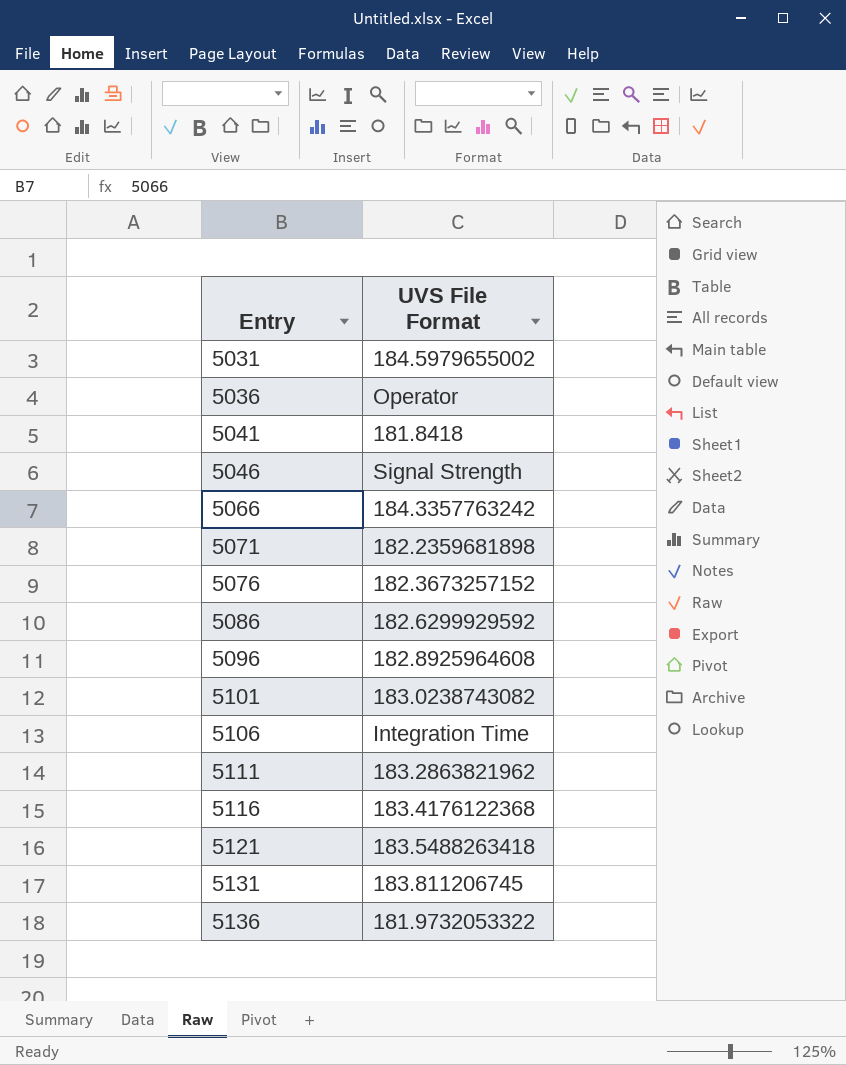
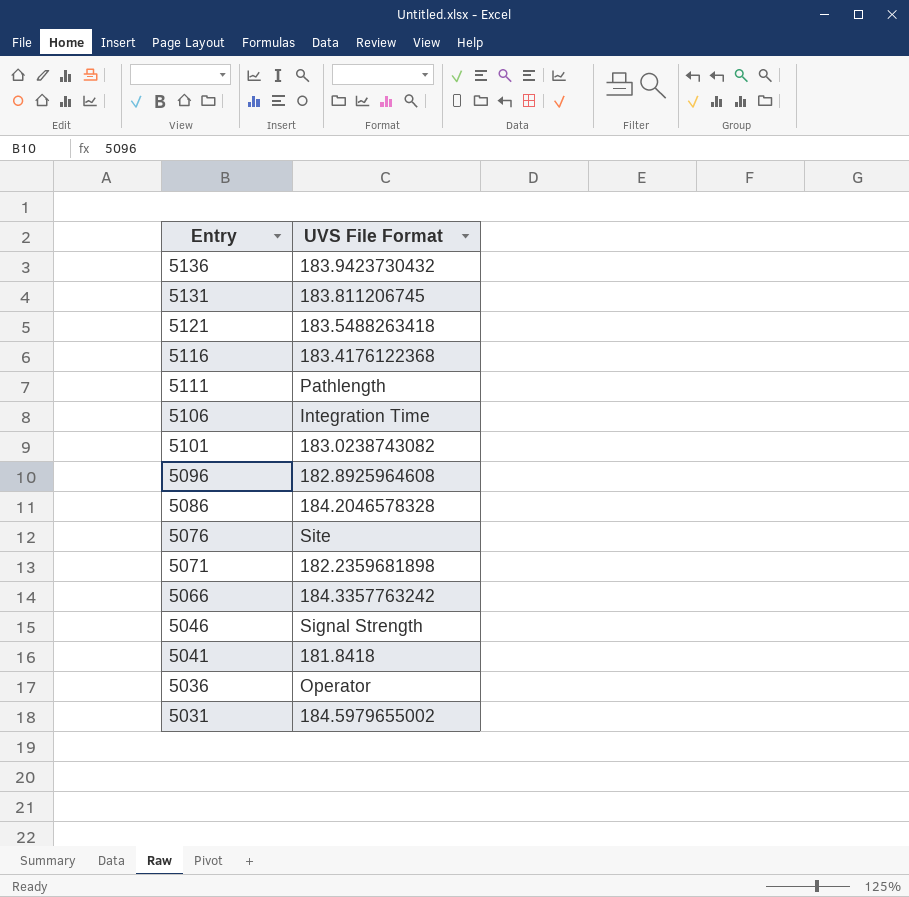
row order: Entry ascending -> Entry descending
5136 | UVS File Format: 181.9732053322 -> 183.9423730432
5111 | UVS File Format: 183.2863821962 -> Pathlength
5086 | UVS File Format: 182.6299929592 -> 184.2046578328
5076 | UVS File Format: 182.3673257152 -> Site

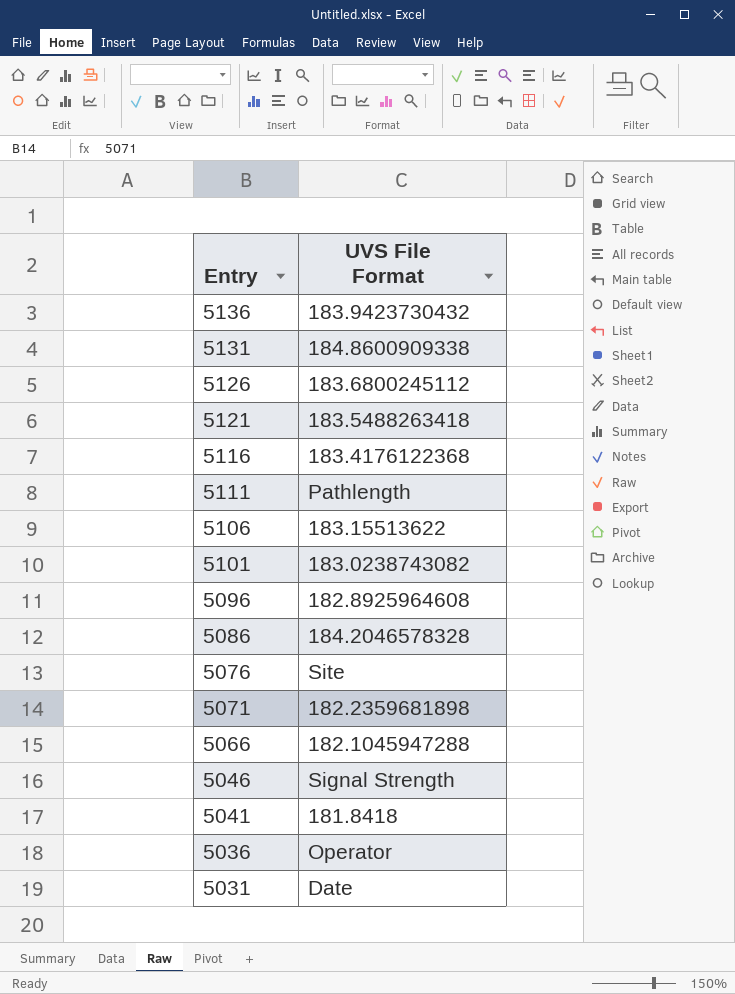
5131 | UVS File Format: 183.811206745 -> 184.8600909338
row 5126: none -> 183.6800245112
5106 | UVS File Format: Integration Time -> 183.15513622
5066 | UVS File Format: 184.3357763242 -> 182.1045947288
5031 | UVS File Format: 184.5979655002 -> Date

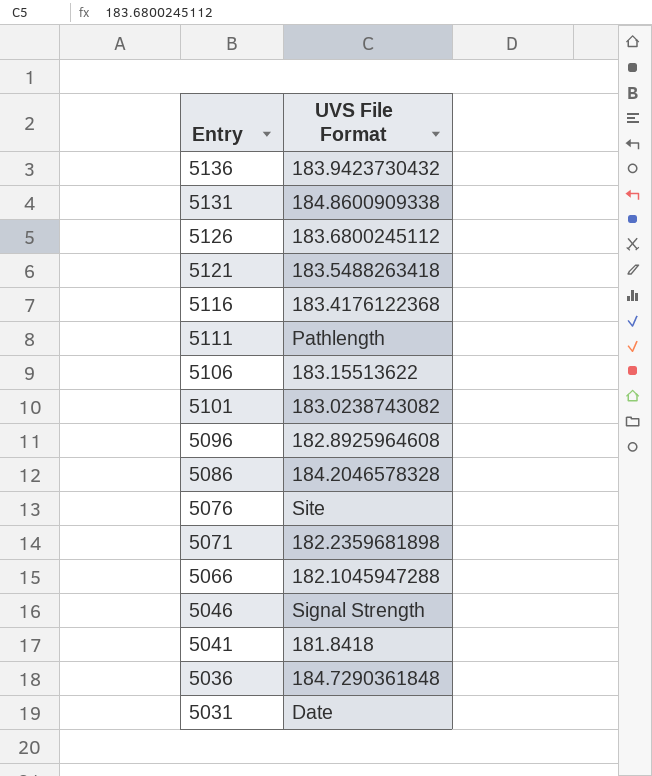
5036 | UVS File Format: Operator -> 184.7290361848

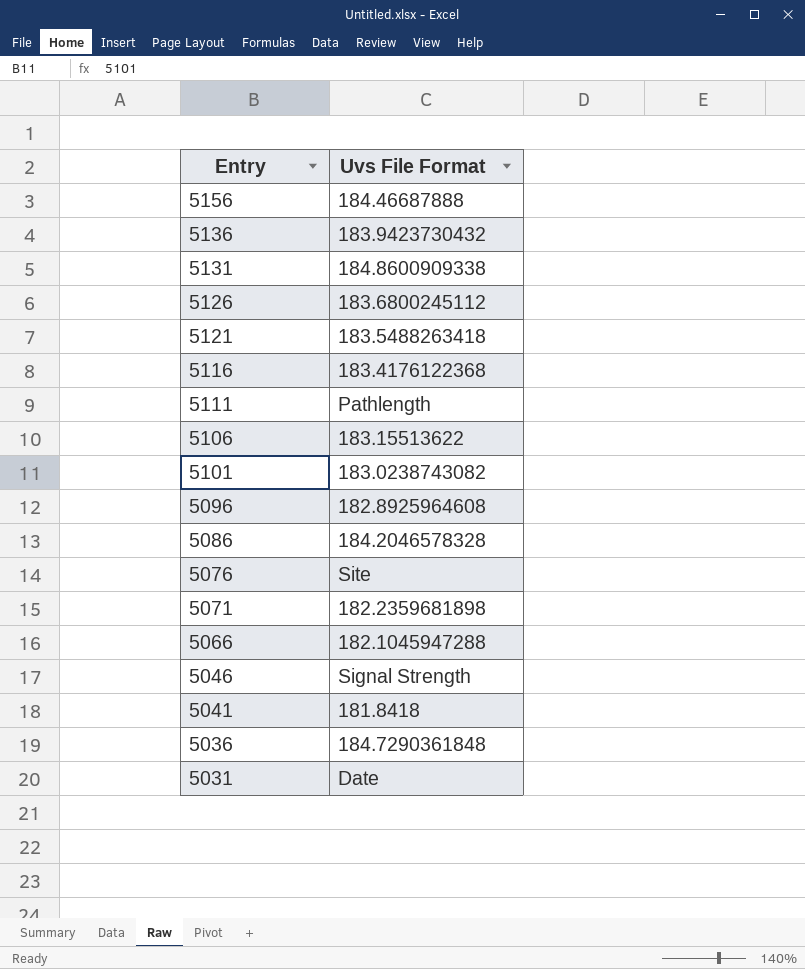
column name: UVS File Format -> Uvs File Format
row 5156: none -> 184.46687888

